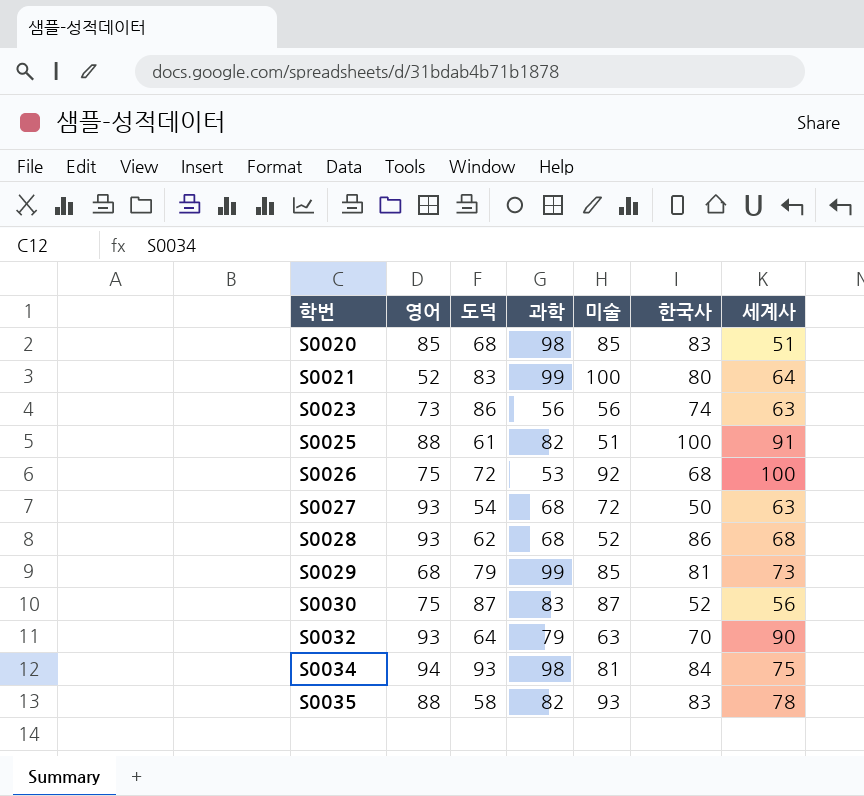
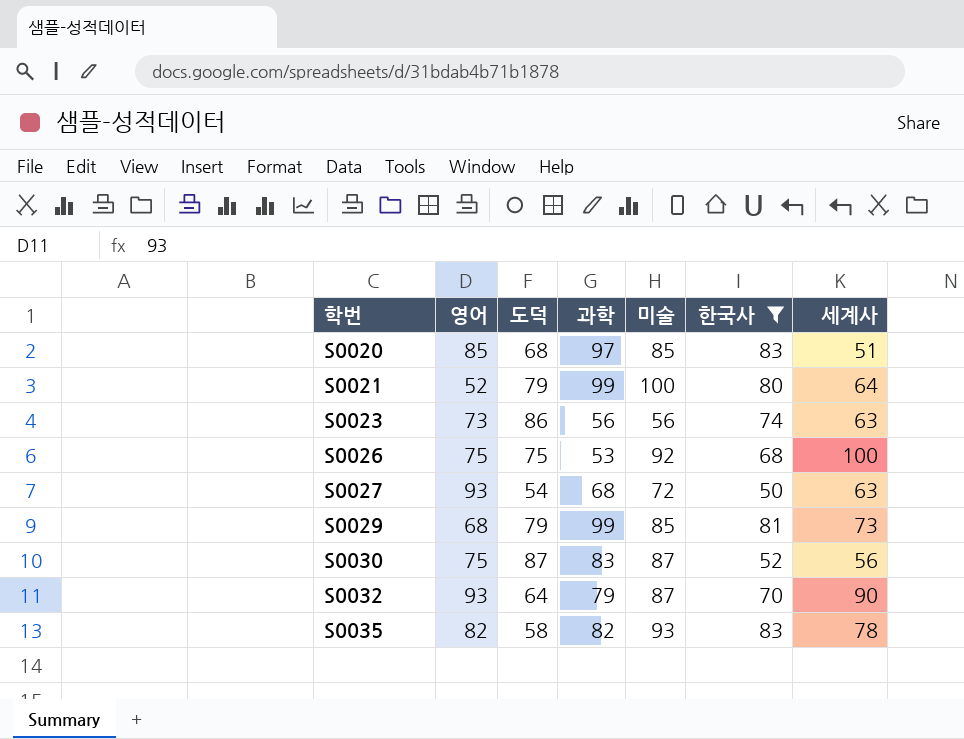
filter: none -> 한국사 <= 83
S0020 | 과학: 98 -> 97
S0021 | 도덕: 83 -> 79
S0026 | 도덕: 72 -> 75
S0032 | 미술: 63 -> 87
S0035 | 영어: 88 -> 82

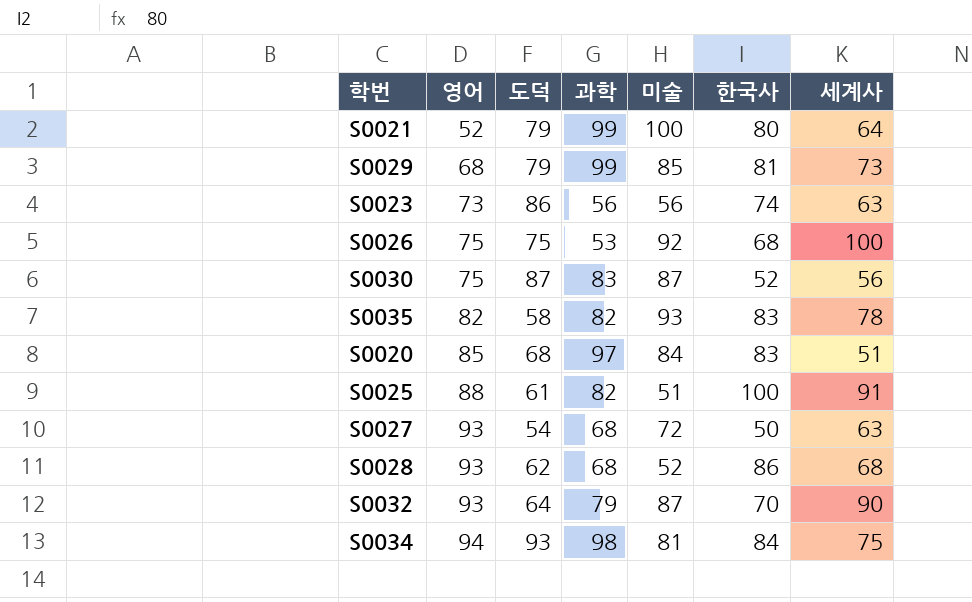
filter: 한국사 <= 83 -> none
row order: 학번 ascending -> 영어 ascending
S0020 | 미술: 85 -> 84

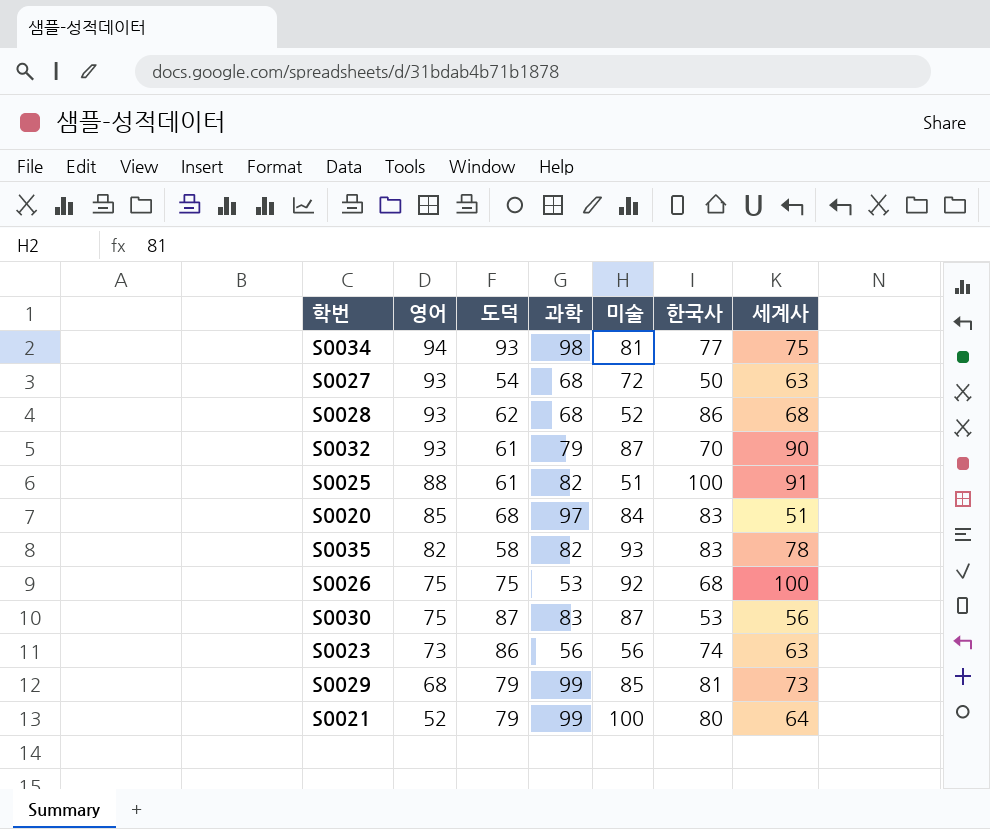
row order: 영어 ascending -> 영어 descending
S0034 | 한국사: 84 -> 77
S0032 | 도덕: 64 -> 61
S0030 | 한국사: 52 -> 53

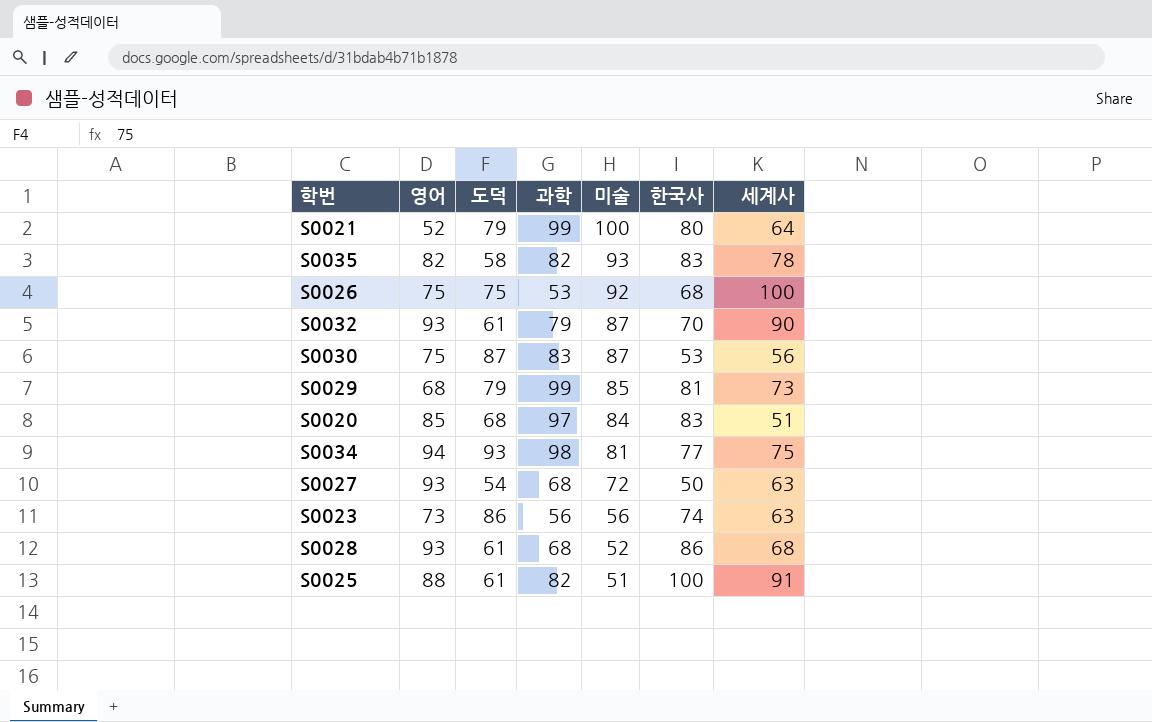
row order: 영어 descending -> 미술 descending
S0028 | 도덕: 62 -> 61

